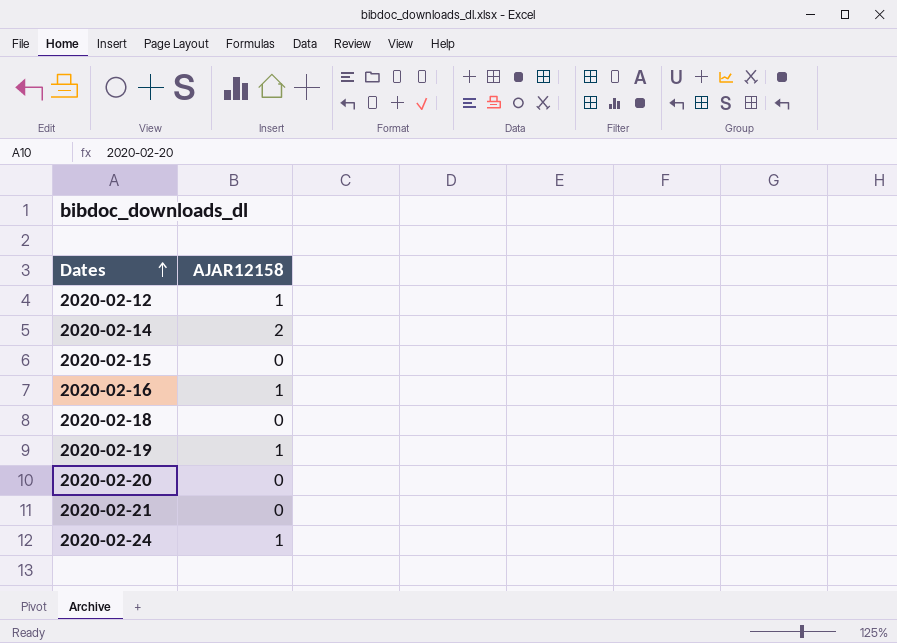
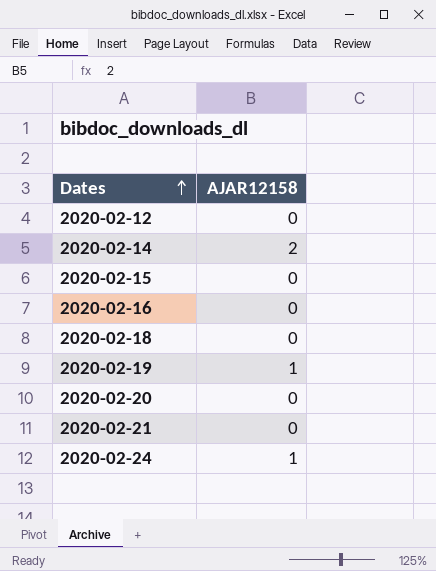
2020-02-12 | AJAR12158: 1 -> 0
2020-02-16 | AJAR12158: 1 -> 0

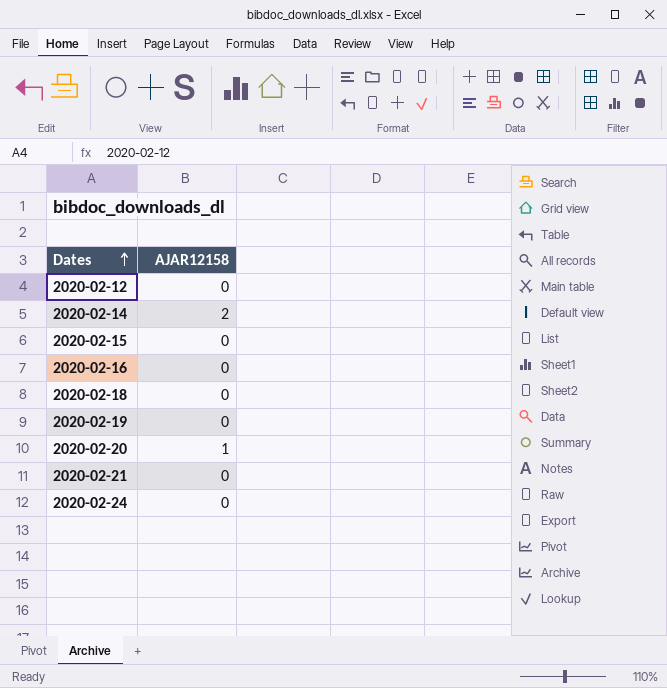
2020-02-19 | AJAR12158: 1 -> 0
2020-02-20 | AJAR12158: 0 -> 1
2020-02-24 | AJAR12158: 1 -> 0

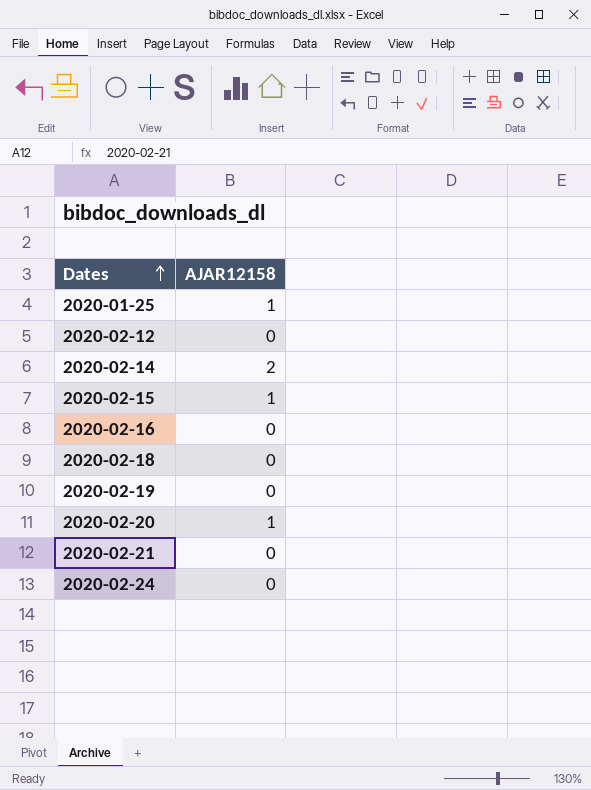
row 2020-01-25: none -> 1
2020-02-15 | AJAR12158: 0 -> 1

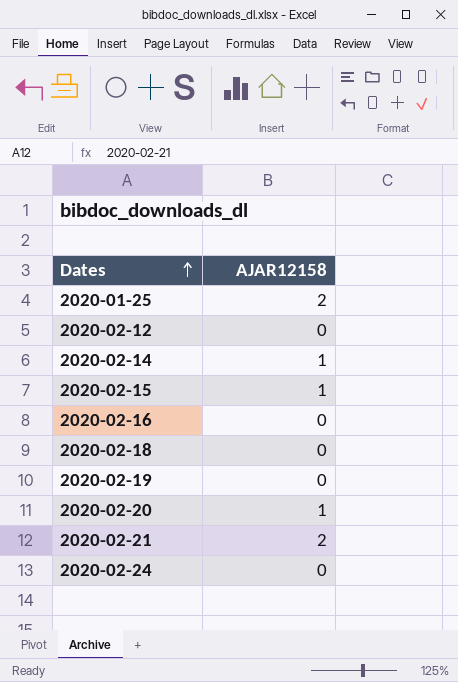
2020-01-25 | AJAR12158: 1 -> 2
2020-02-14 | AJAR12158: 2 -> 1
2020-02-21 | AJAR12158: 0 -> 2

